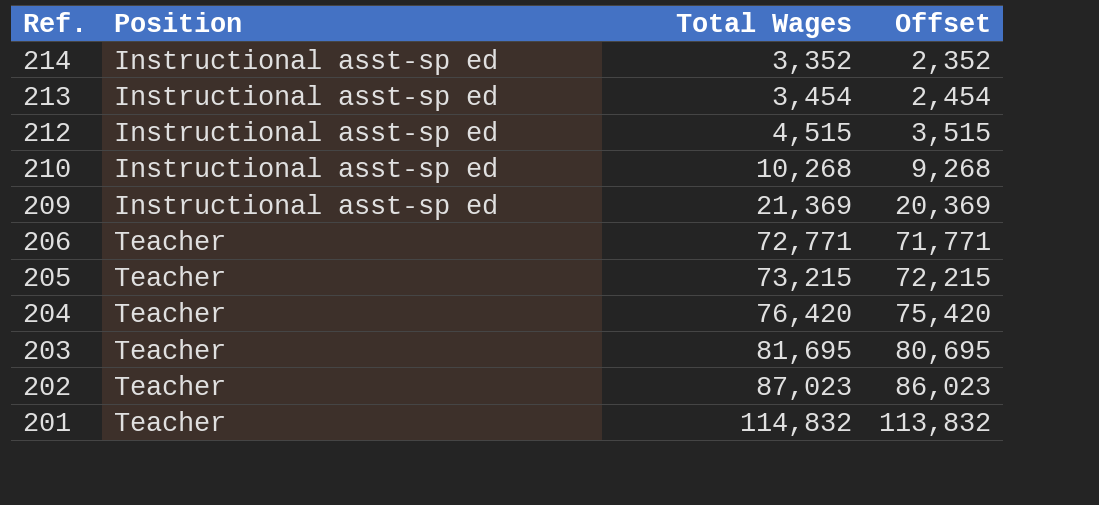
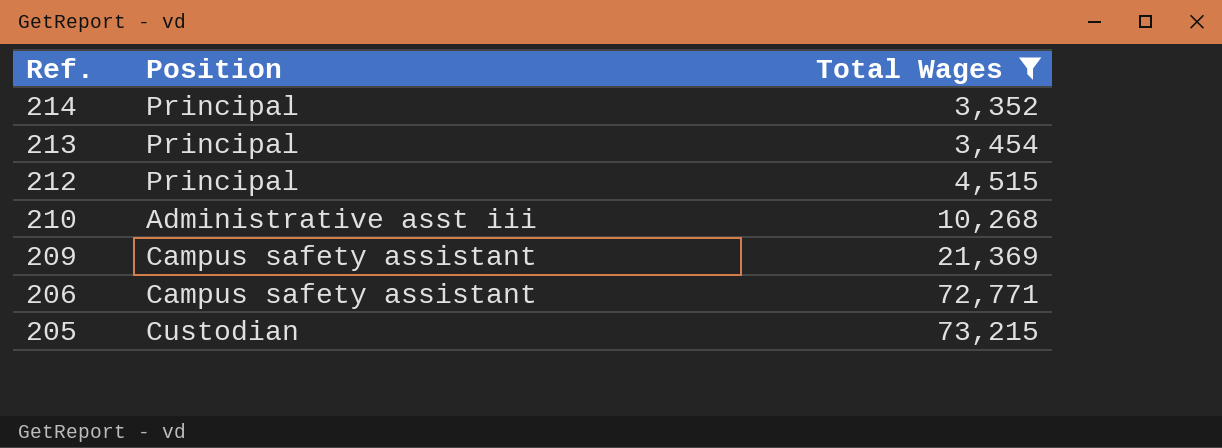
filter: none -> Total Wages <= 73,215
column Offset | formula: [Total Wages] - 1000 -> none
214 | Position: Instructional asst-sp ed -> Principal
213 | Position: Instructional asst-sp ed -> Principal
212 | Position: Instructional asst-sp ed -> Principal
210 | Position: Instructional asst-sp ed -> Administrative asst iii
209 | Position: Instructional asst-sp ed -> Campus safety assistant
206 | Position: Teacher -> Campus safety assistant
205 | Position: Teacher -> Custodian

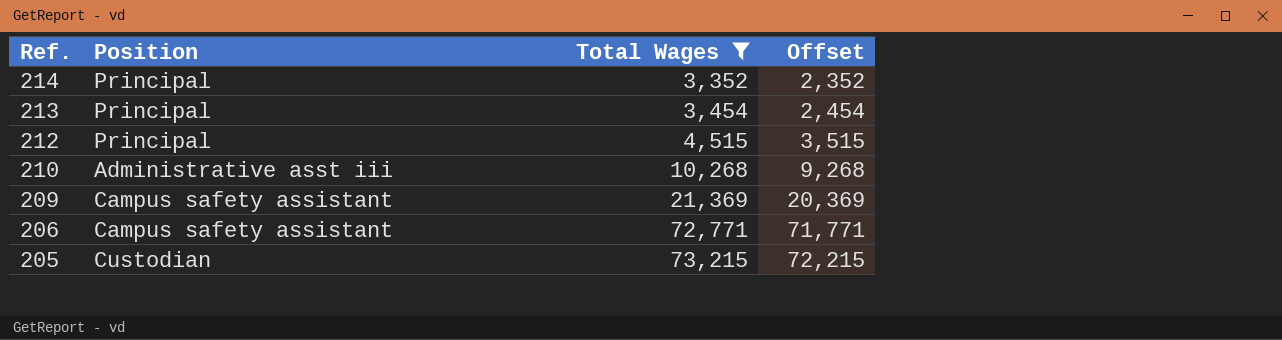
column Offset | formula: none -> [Total Wages] - 1000

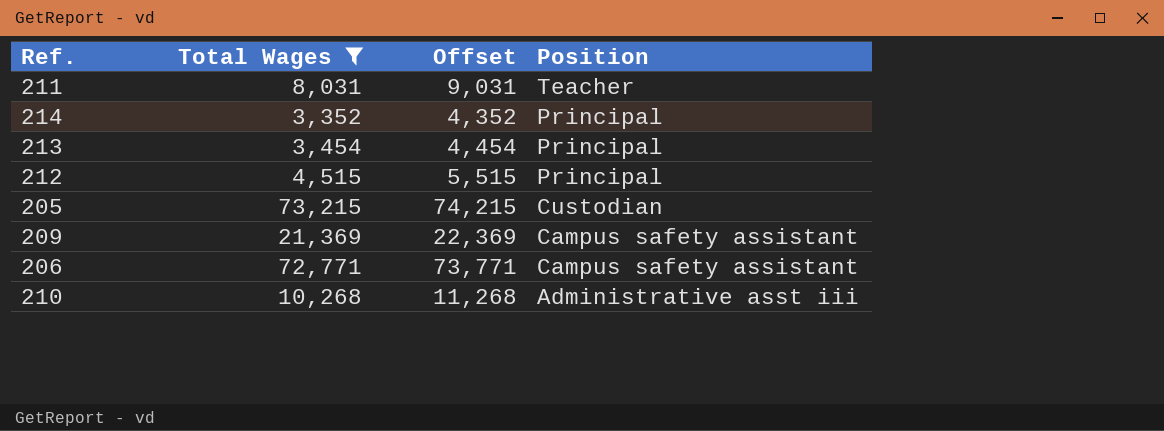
row order: Ref. descending -> Position descending
column Offset | formula: [Total Wages] - 1000 -> [Total Wages] + 1000
column Position | position: 2 -> 4
row 211: none -> 8,031 | 9,031 | Teacher

